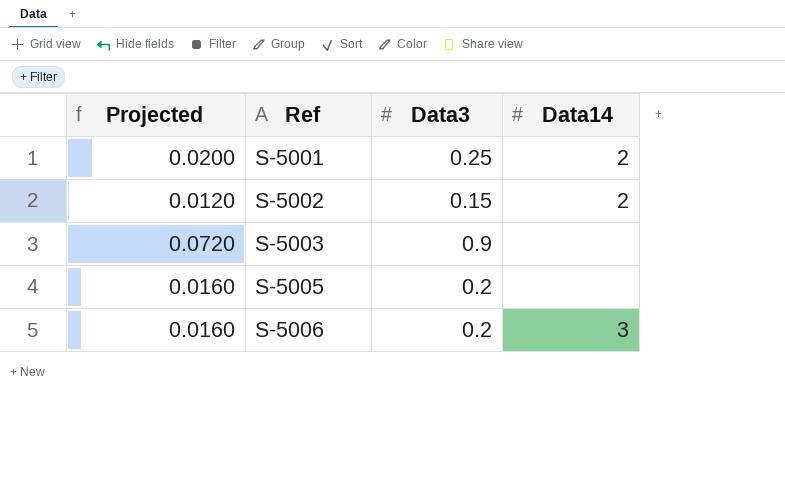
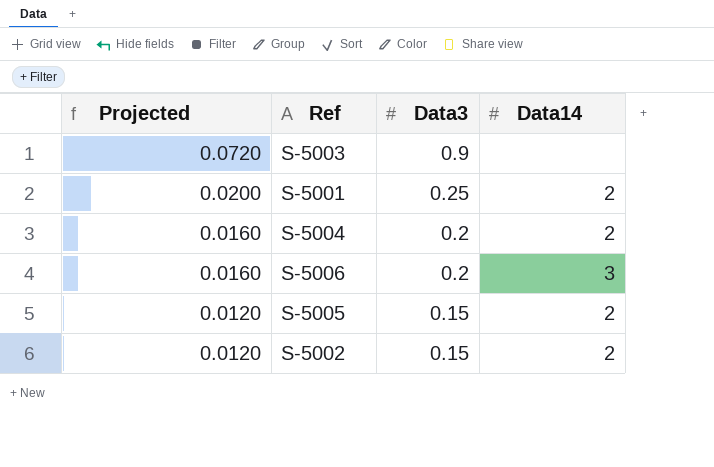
row order: Ref ascending -> Projected descending
row S-5004: none -> 0.0160 | 0.2 | 2
S-5005 | Projected: 0.0160 -> 0.0120
S-5005 | Data3: 0.2 -> 0.15
S-5005 | Data14: none -> 2

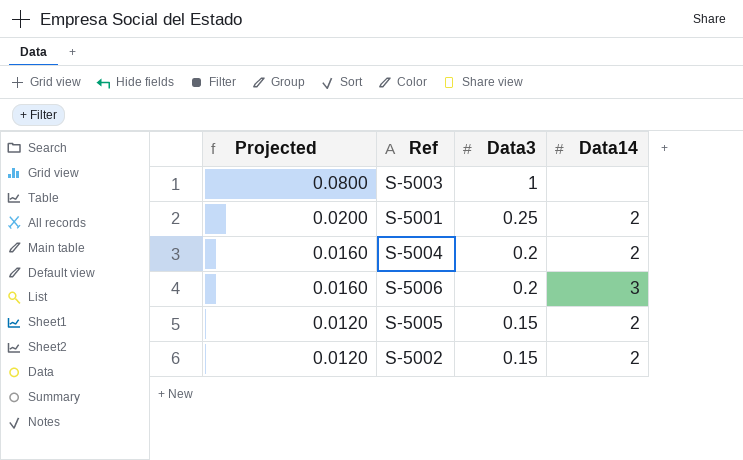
S-5003 | Projected: 0.0720 -> 0.0800
S-5003 | Data3: 0.9 -> 1

